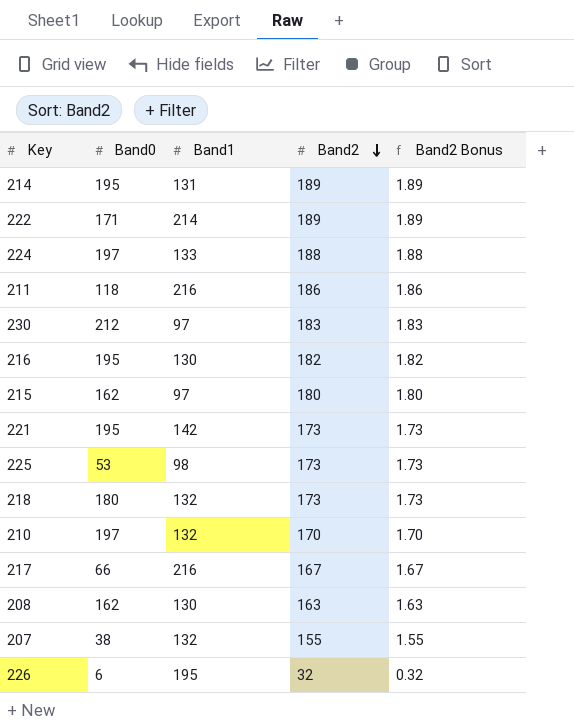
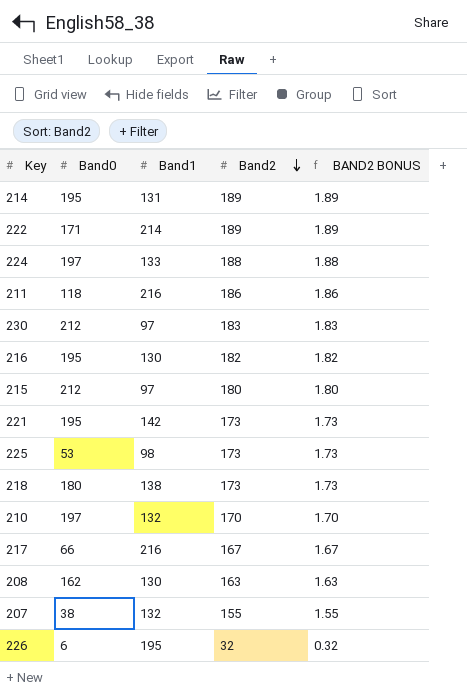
column name: Band2 Bonus -> BAND2 BONUS
215 | Band0: 162 -> 212
218 | Band1: 132 -> 138

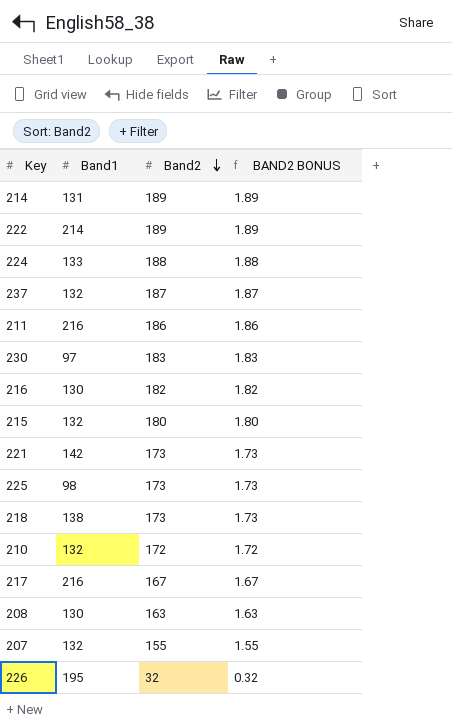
column Band0 | position: 2 -> none
row 237: none -> 132 | 187 | 1.87
215 | Band1: 97 -> 132
210 | Band2: 170 -> 172
210 | BAND2 BONUS: 1.70 -> 1.72

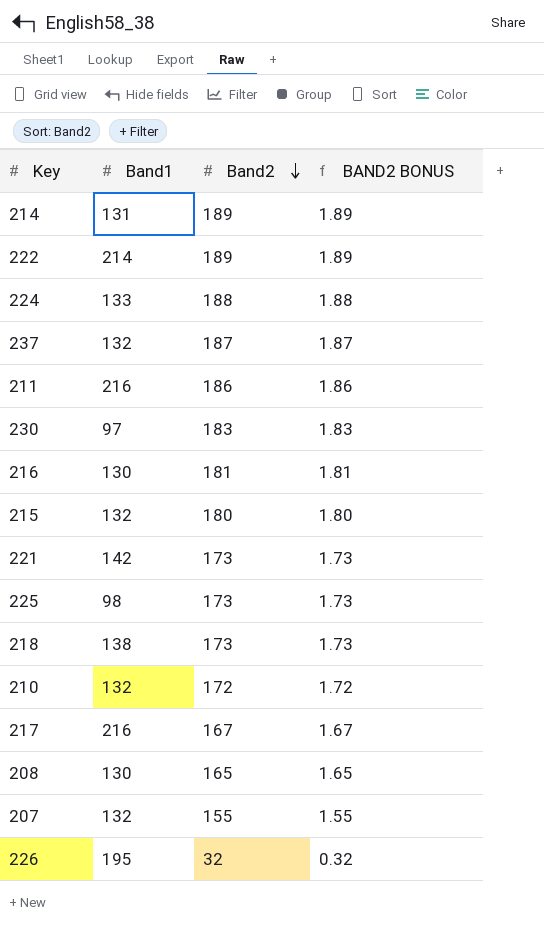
216 | Band2: 182 -> 181
216 | BAND2 BONUS: 1.82 -> 1.81
208 | Band2: 163 -> 165
208 | BAND2 BONUS: 1.63 -> 1.65

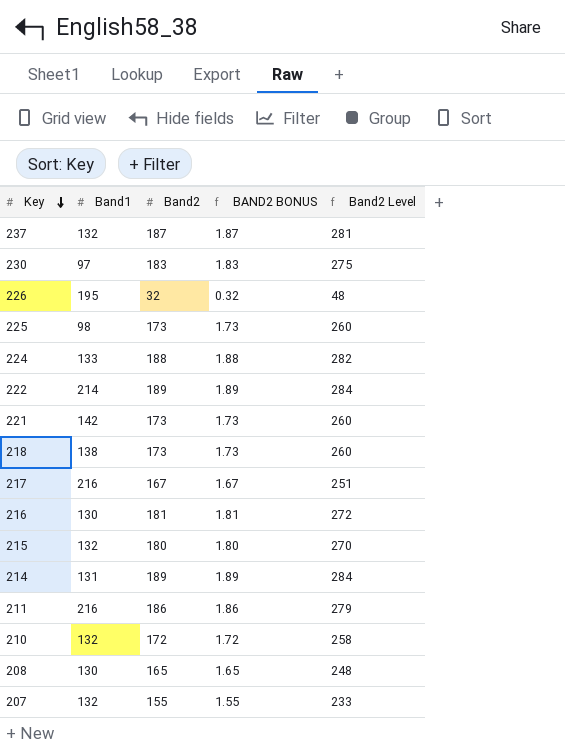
row order: Band2 descending -> Key descending
column Band2 Level | formula: none -> [Band2] * 1.5

